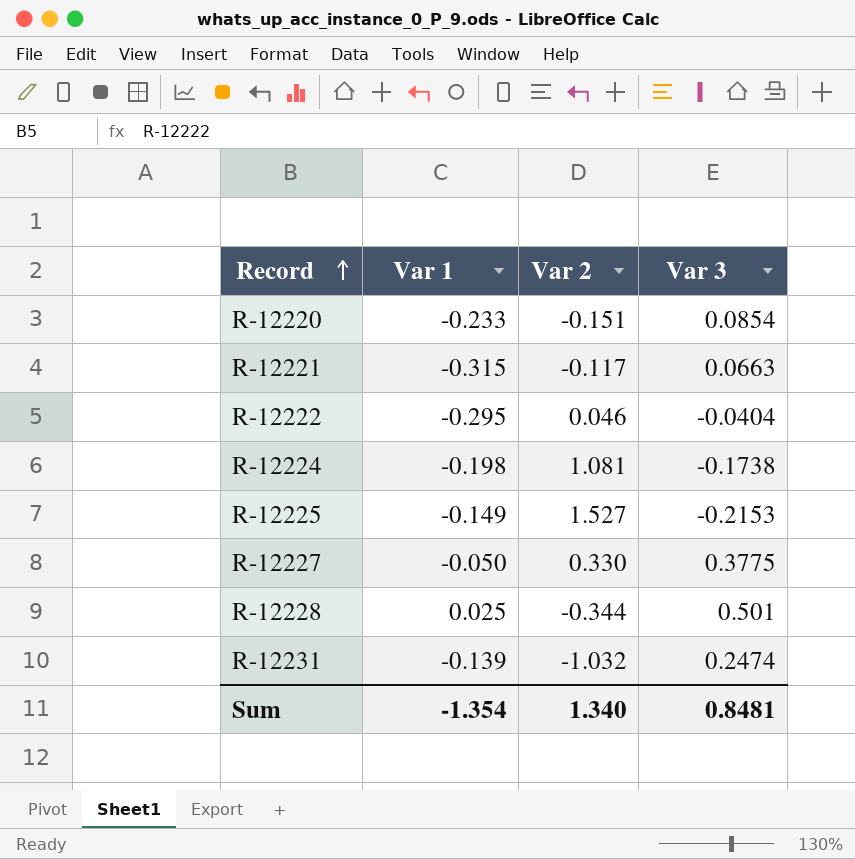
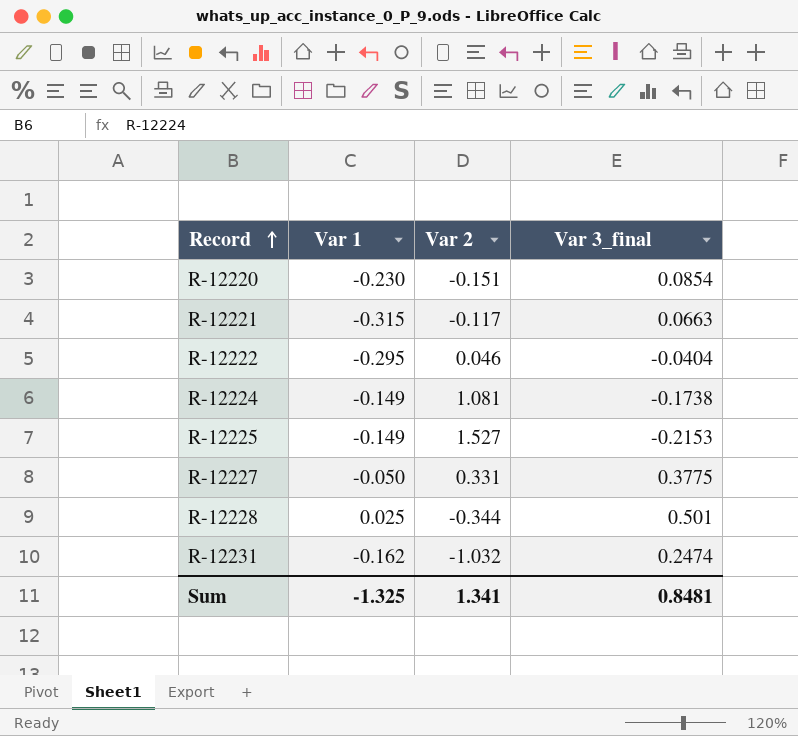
column name: Var 3 -> Var 3_final
R-12220 | Var 1: -0.233 -> -0.230
R-12224 | Var 1: -0.198 -> -0.149
R-12227 | Var 2: 0.330 -> 0.331
R-12231 | Var 1: -0.139 -> -0.162
Sum | Var 1: -1.354 -> -1.325
Sum | Var 2: 1.340 -> 1.341

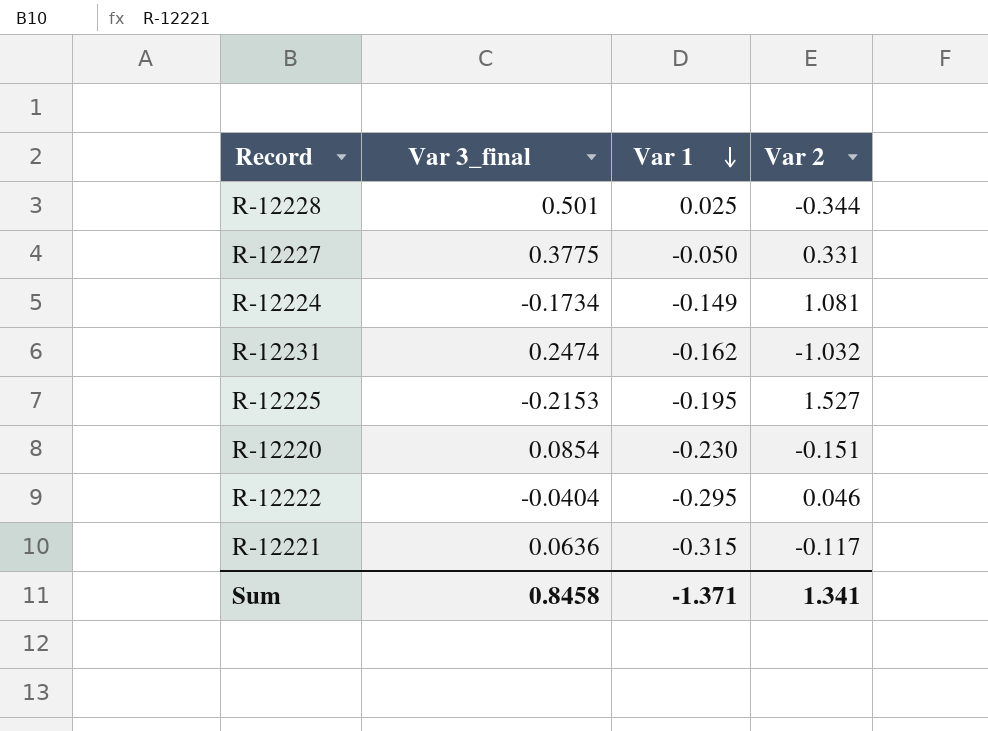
row order: Record ascending -> Var 1 descending
column Var 3_final | position: 4 -> 2
R-12224 | Var 3_final: -0.1738 -> -0.1734
R-12225 | Var 1: -0.149 -> -0.195
R-12221 | Var 3_final: 0.0663 -> 0.0636
Sum | Var 3_final: 0.8481 -> 0.8458
Sum | Var 1: -1.325 -> -1.371

